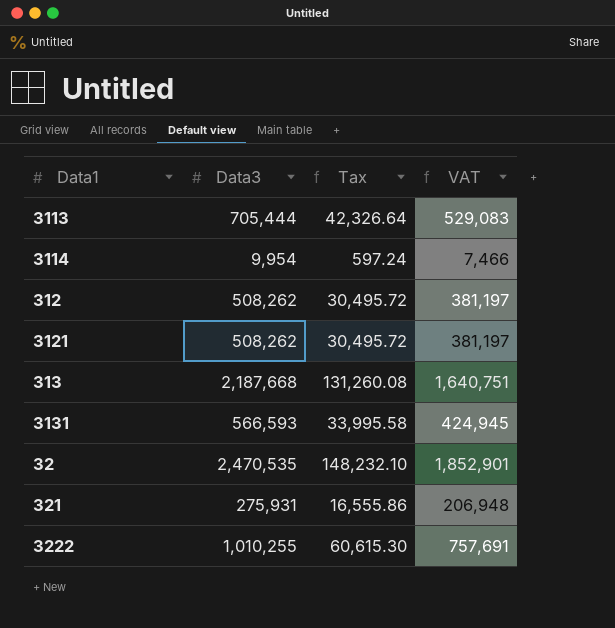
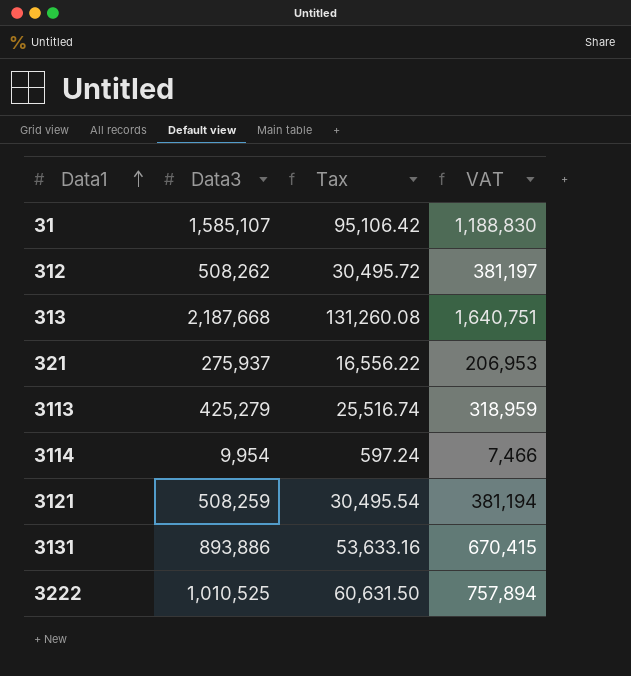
row order: none -> Data1 ascending
row 32: 2,470,535 | 148,232.10 | 1,852,901 -> none
row 31: none -> 1,585,107 | 95,106.42 | 1,188,830
321 | Data3: 275,931 -> 275,937
321 | Tax: 16,555.86 -> 16,556.22
321 | VAT: 206,948 -> 206,953
3113 | Data3: 705,444 -> 425,279
3113 | Tax: 42,326.64 -> 25,516.74
3113 | VAT: 529,083 -> 318,959
3121 | Data3: 508,262 -> 508,259
3121 | Tax: 30,495.72 -> 30,495.54
3121 | VAT: 381,197 -> 381,194
3131 | Data3: 566,593 -> 893,886
3131 | Tax: 33,995.58 -> 53,633.16
3131 | VAT: 424,945 -> 670,415
3222 | Data3: 1,010,255 -> 1,010,525
3222 | Tax: 60,615.30 -> 60,631.50
3222 | VAT: 757,691 -> 757,894

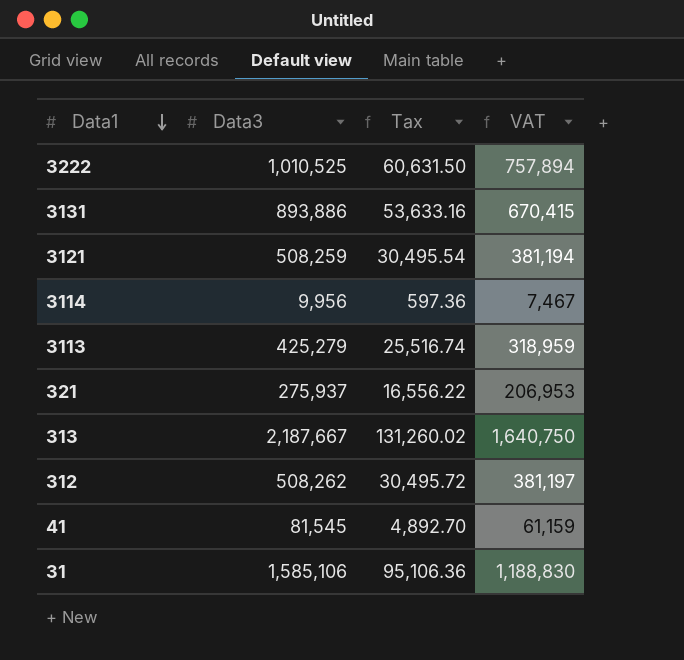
row order: Data1 ascending -> Data1 descending
3114 | Data3: 9,954 -> 9,956
3114 | Tax: 597.24 -> 597.36
3114 | VAT: 7,466 -> 7,467
313 | Data3: 2,187,668 -> 2,187,667
313 | Tax: 131,260.08 -> 131,260.02
313 | VAT: 1,640,751 -> 1,640,750
row 41: none -> 81,545 | 4,892.70 | 61,159
31 | Data3: 1,585,107 -> 1,585,106
31 | Tax: 95,106.42 -> 95,106.36

